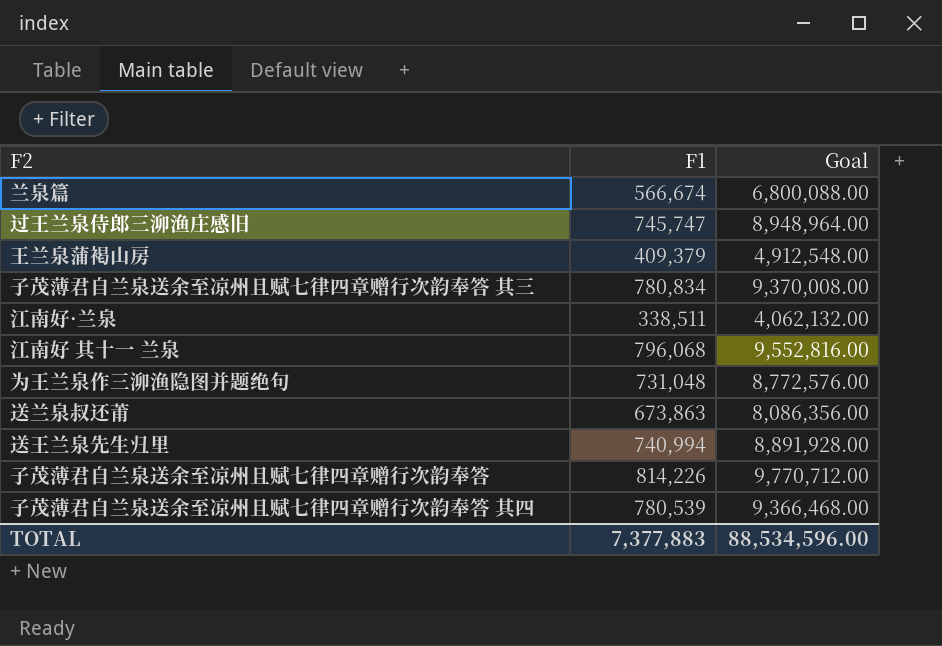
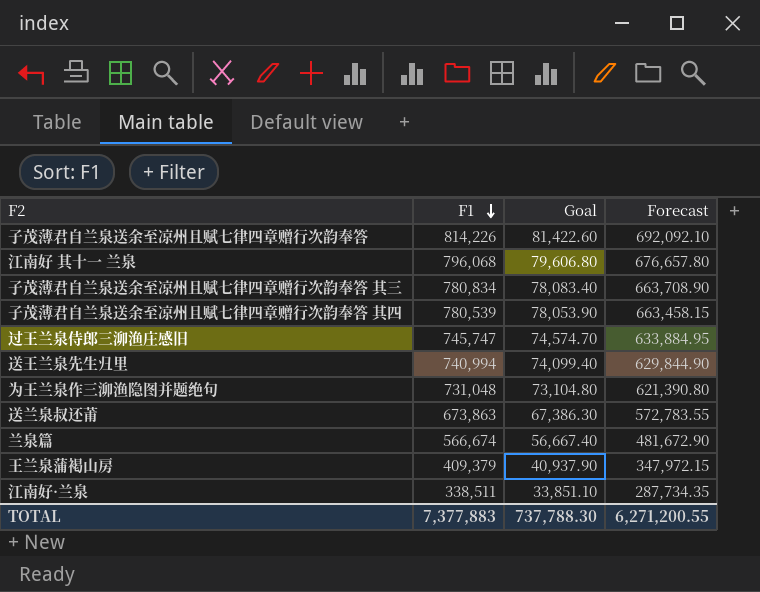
row order: none -> F1 descending
column Goal | formula: [F1] * 12 -> [F1] * 0.1
column Forecast | formula: none -> [F1] * 0.85
TOTAL | Goal: 88,534,596.00 -> 737,788.30

